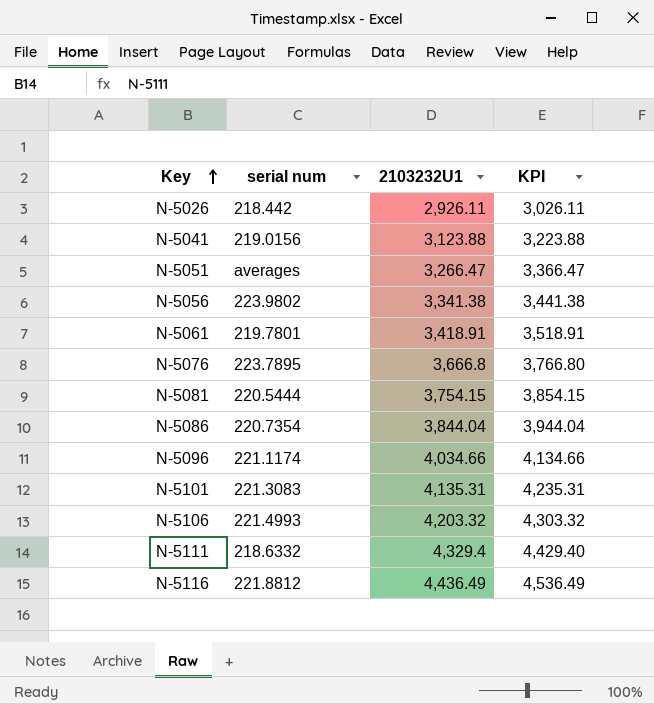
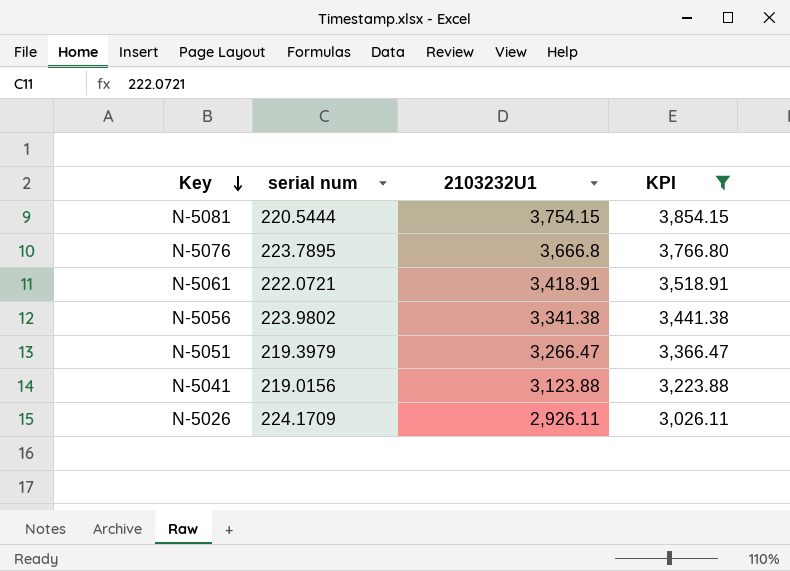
filter: none -> KPI <= 3,854.15
row order: Key ascending -> Key descending
N-5061 | serial num: 219.7801 -> 222.0721
N-5051 | serial num: averages -> 219.3979
N-5026 | serial num: 218.442 -> 224.1709

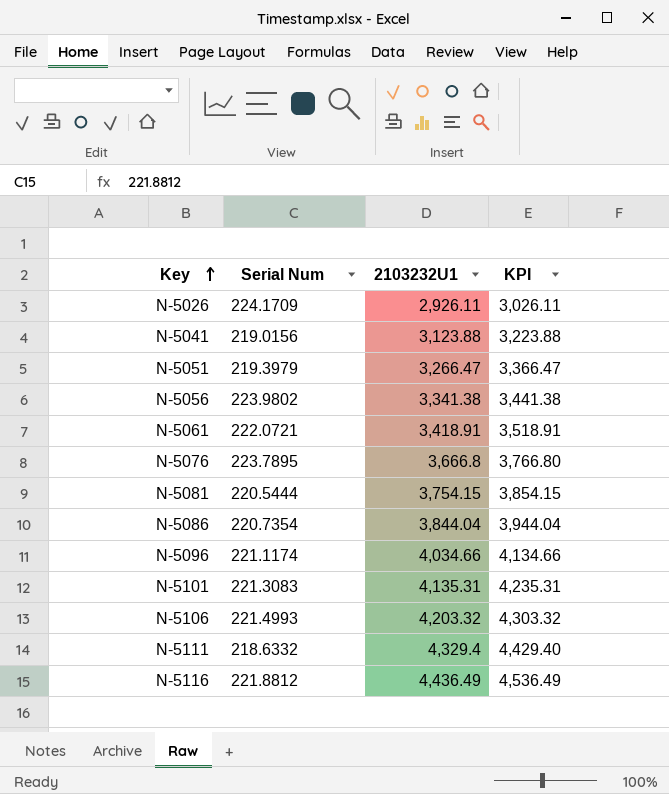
filter: KPI <= 3,854.15 -> none
row order: Key descending -> Key ascending
column name: serial num -> Serial Num

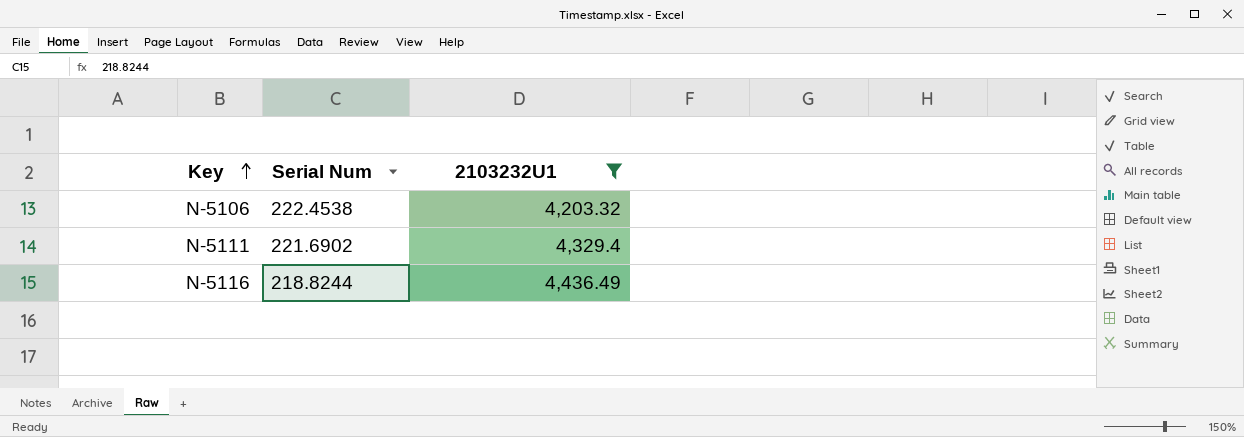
filter: none -> 2103232U1 >= 4,203.32
column KPI | formula: [2103232U1] + 100 -> none
N-5106 | Serial Num: 221.4993 -> 222.4538
N-5111 | Serial Num: 218.6332 -> 221.6902
N-5116 | Serial Num: 221.8812 -> 218.8244

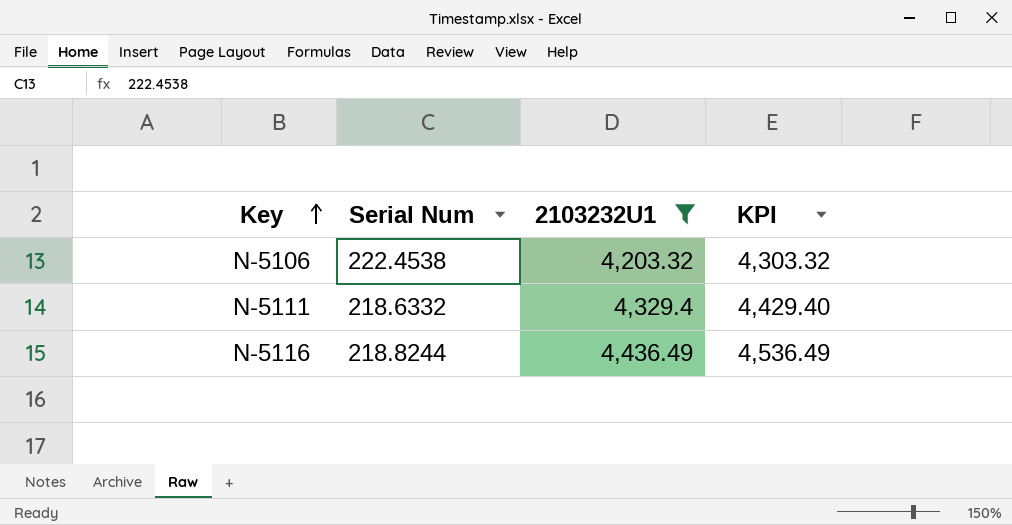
column KPI | formula: none -> [2103232U1] + 100
N-5111 | Serial Num: 221.6902 -> 218.6332

